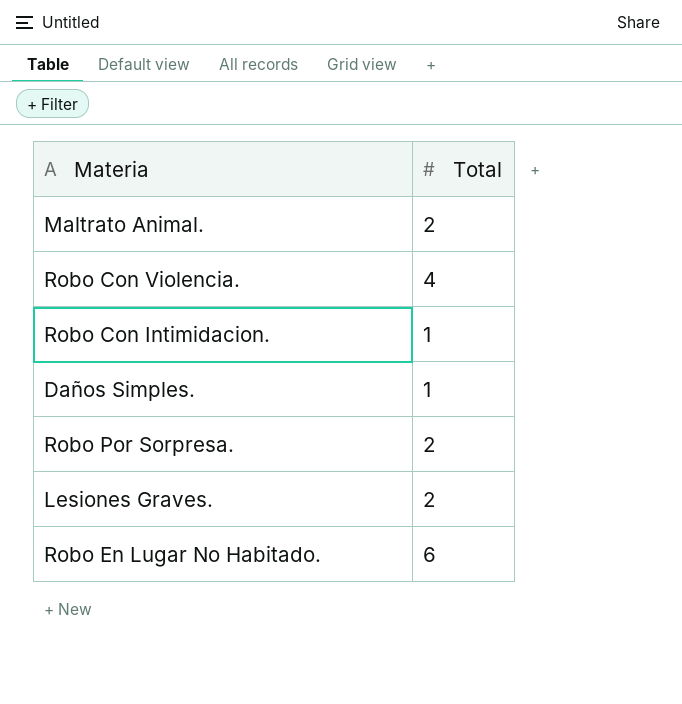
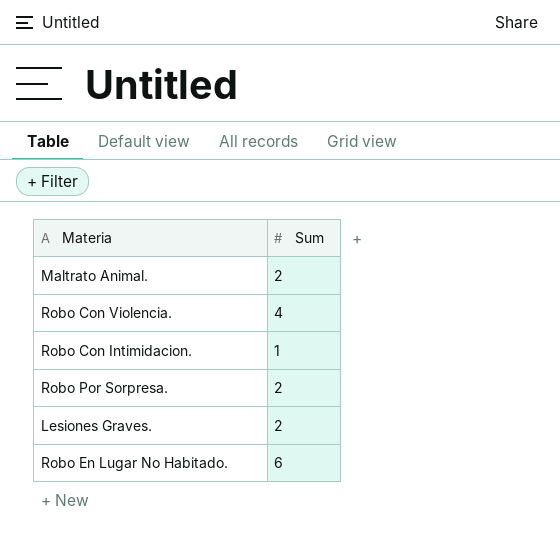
column name: Total -> Sum
row Daños Simples.: 1 -> none

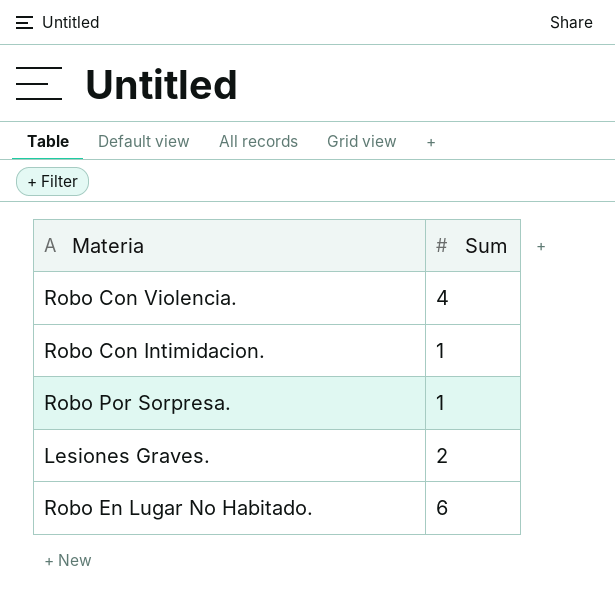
row Maltrato Animal.: 2 -> none
Robo Por Sorpresa. | Sum: 2 -> 1

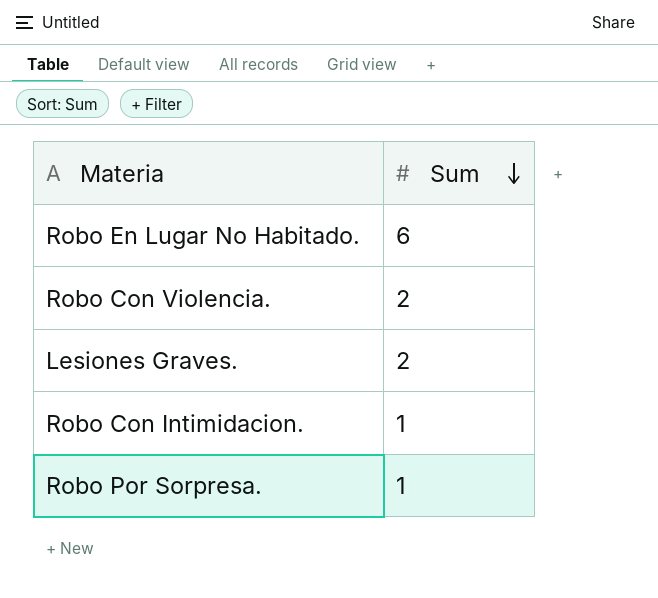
row order: none -> Sum descending
Robo Con Violencia. | Sum: 4 -> 2

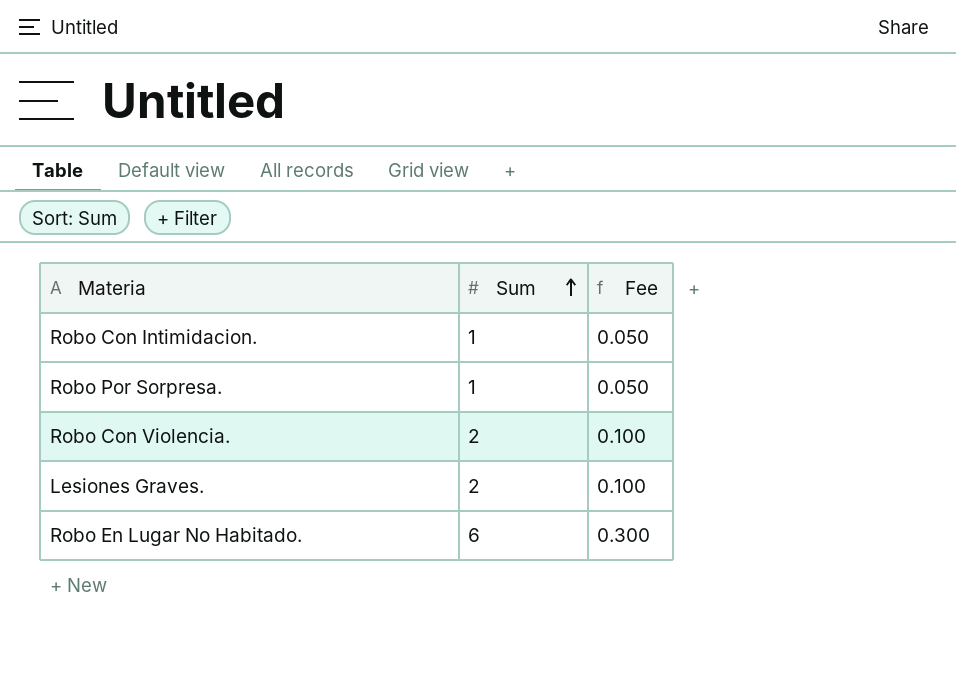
row order: Sum descending -> Sum ascending
column Fee | formula: none -> [Sum] * 0.05

